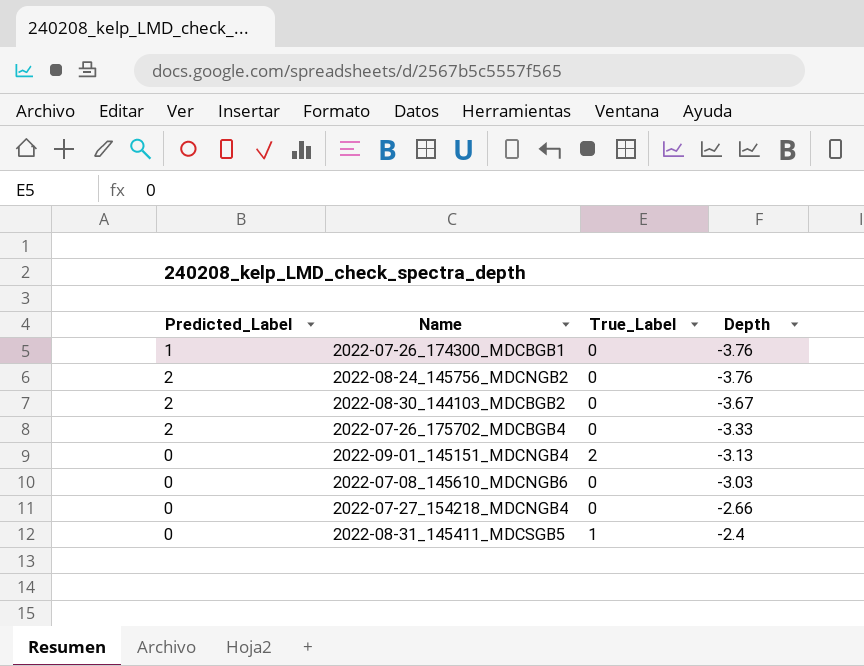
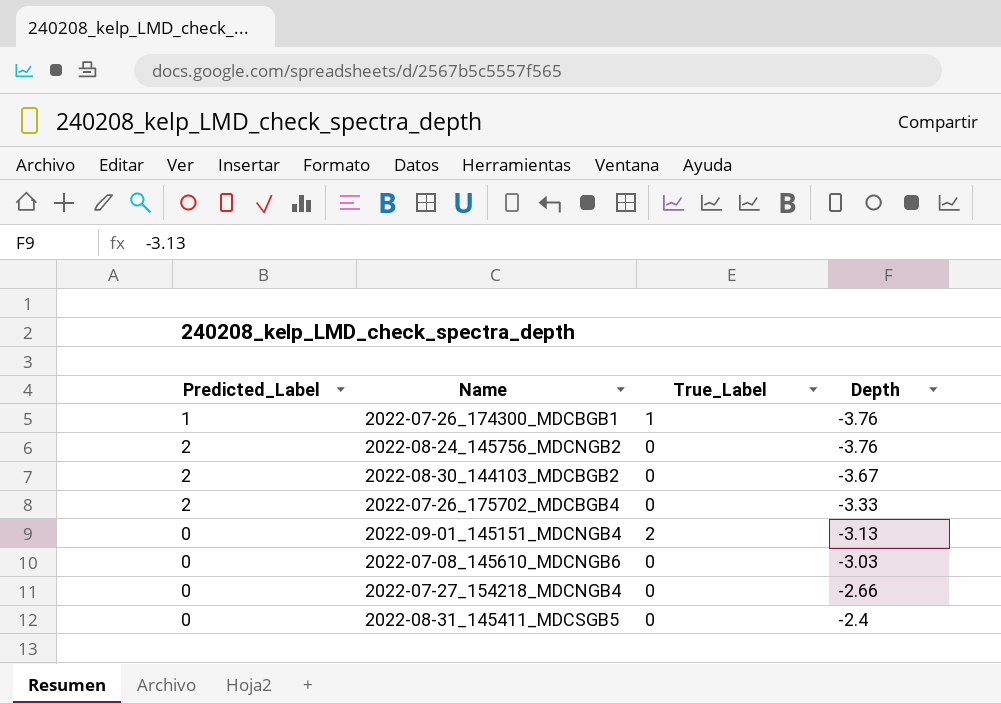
2022-07-26_174300_MDCBGB1 | True_Label: 0 -> 1
2022-08-31_145411_MDCSGB5 | True_Label: 1 -> 0

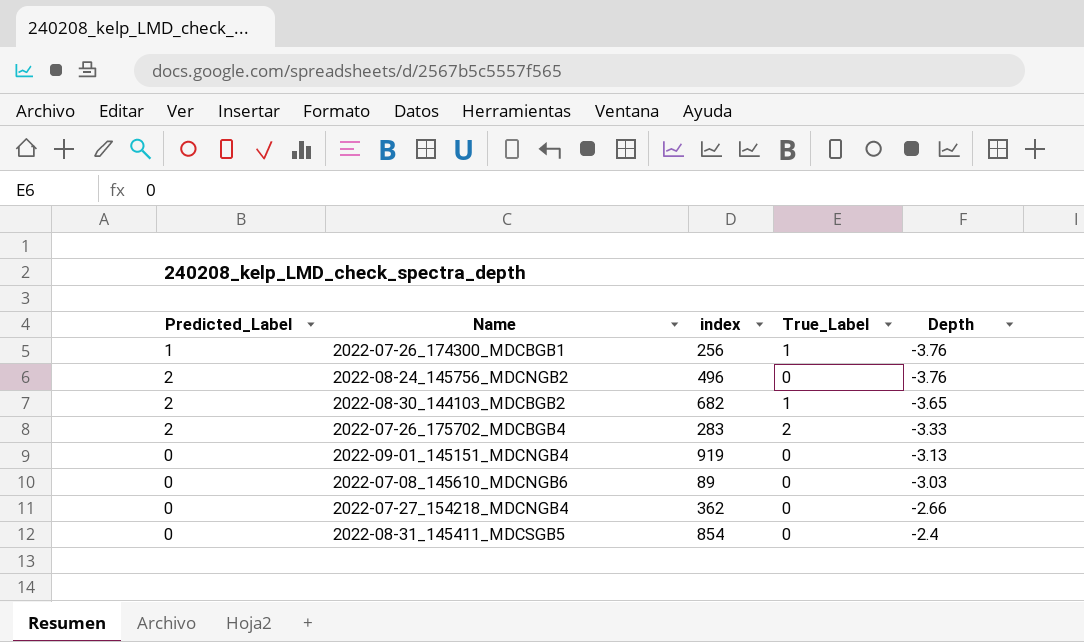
column index | position: none -> 3
2022-08-30_144103_MDCBGB2 | True_Label: 0 -> 1
2022-08-30_144103_MDCBGB2 | Depth: -3.67 -> -3.65
2022-07-26_175702_MDCBGB4 | True_Label: 0 -> 2
2022-09-01_145151_MDCNGB4 | True_Label: 2 -> 0

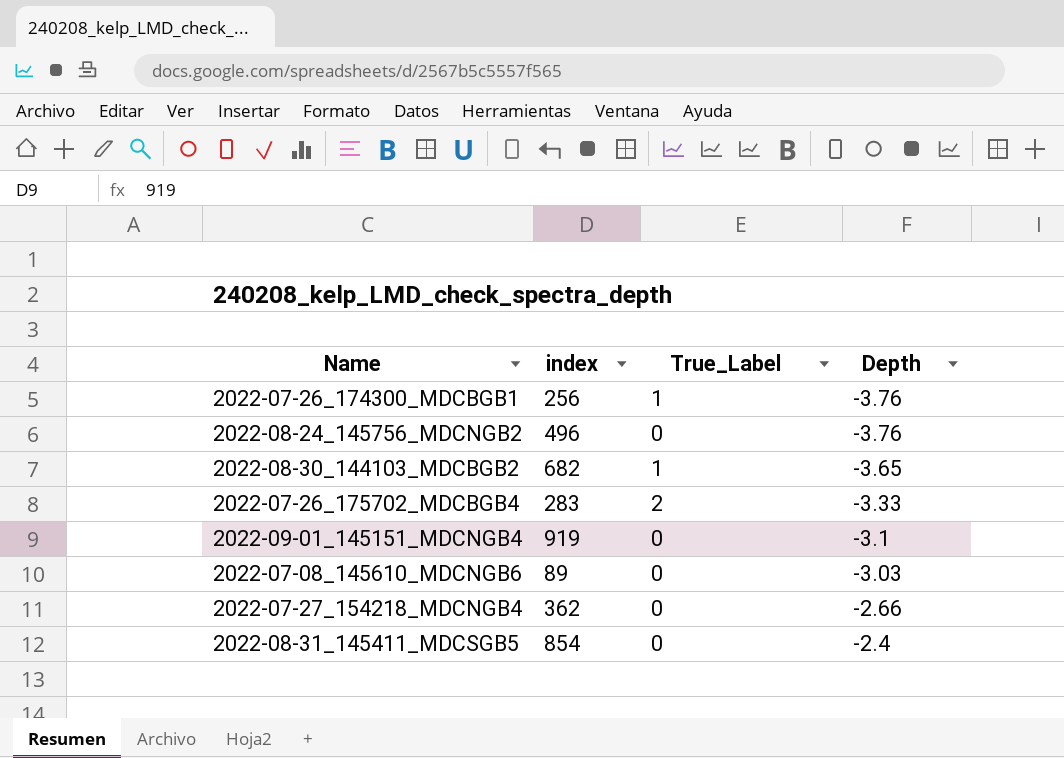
column Predicted_Label | position: 1 -> none
2022-09-01_145151_MDCNGB4 | Depth: -3.13 -> -3.1

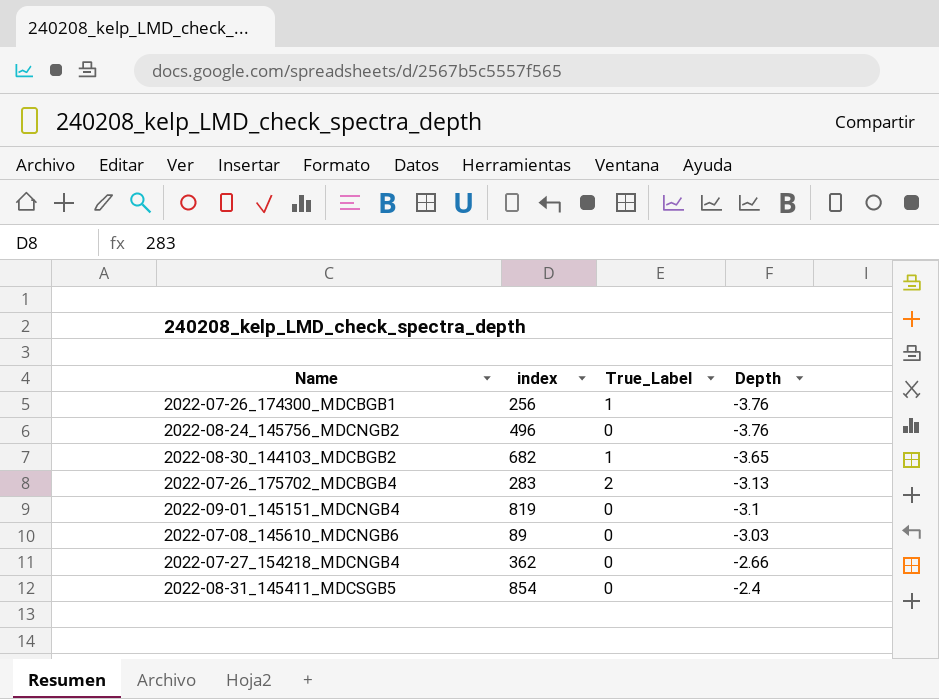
2022-07-26_175702_MDCBGB4 | Depth: -3.33 -> -3.13
2022-09-01_145151_MDCNGB4 | index: 919 -> 819

